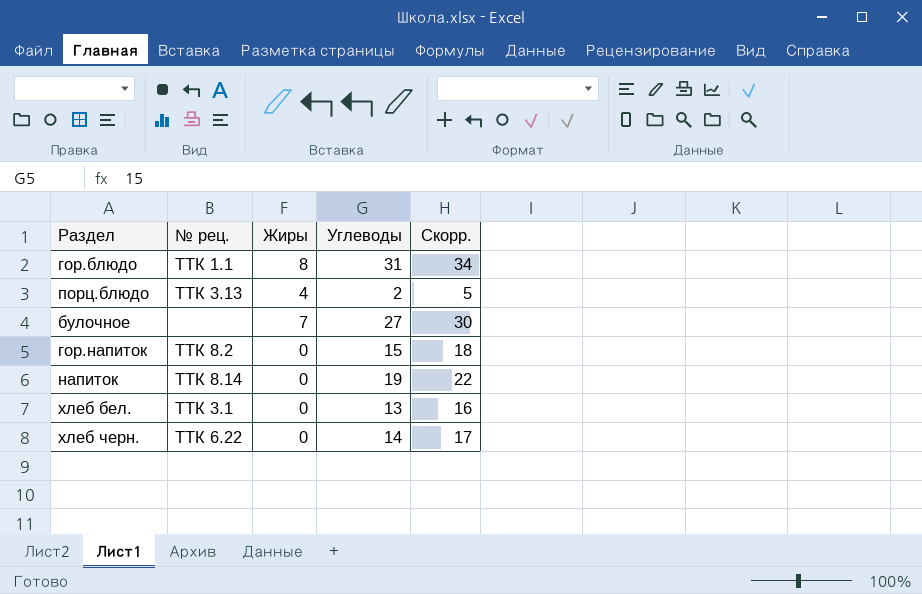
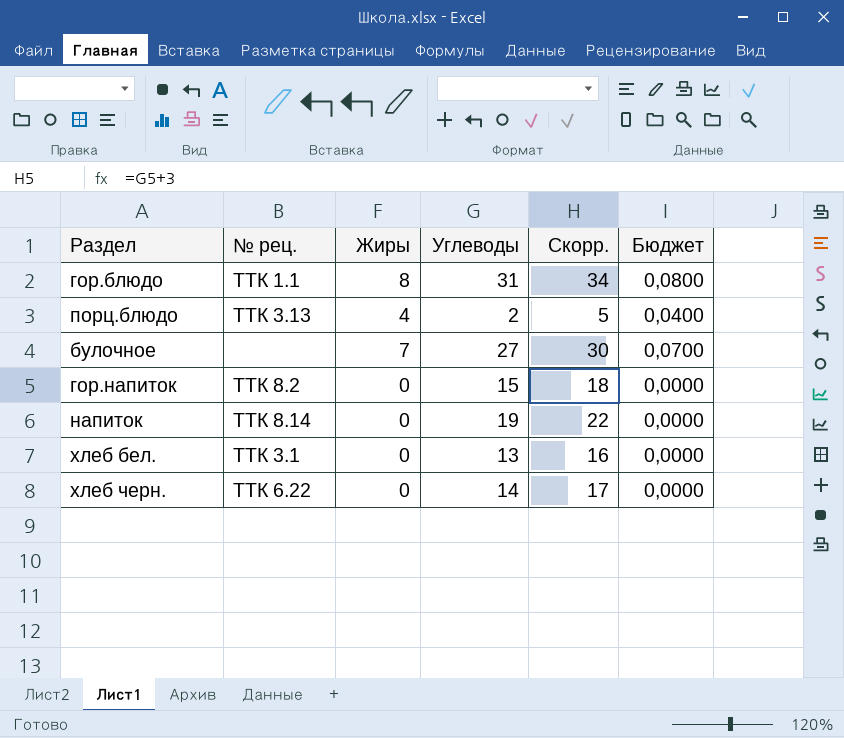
column Бюджет | formula: none -> [Жиры] * 0,01

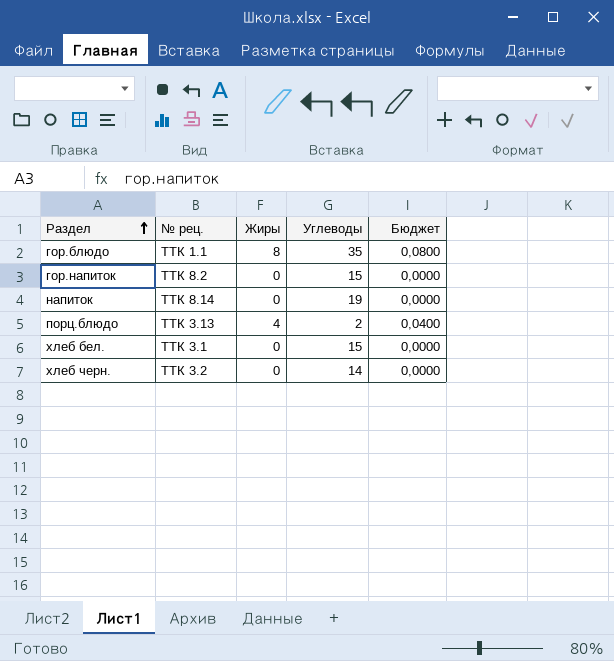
row order: none -> Раздел ascending
column Скорр. | formula: [Углеводы] + 3 -> none
row булочное: none | 7 | 27 | 30 | 0,0700 -> none
гор.блюдо | Углеводы: 31 -> 35
хлеб бел. | Углеводы: 13 -> 15
хлеб черн. | № рец.: ТТК 6.22 -> ТТК 3.2

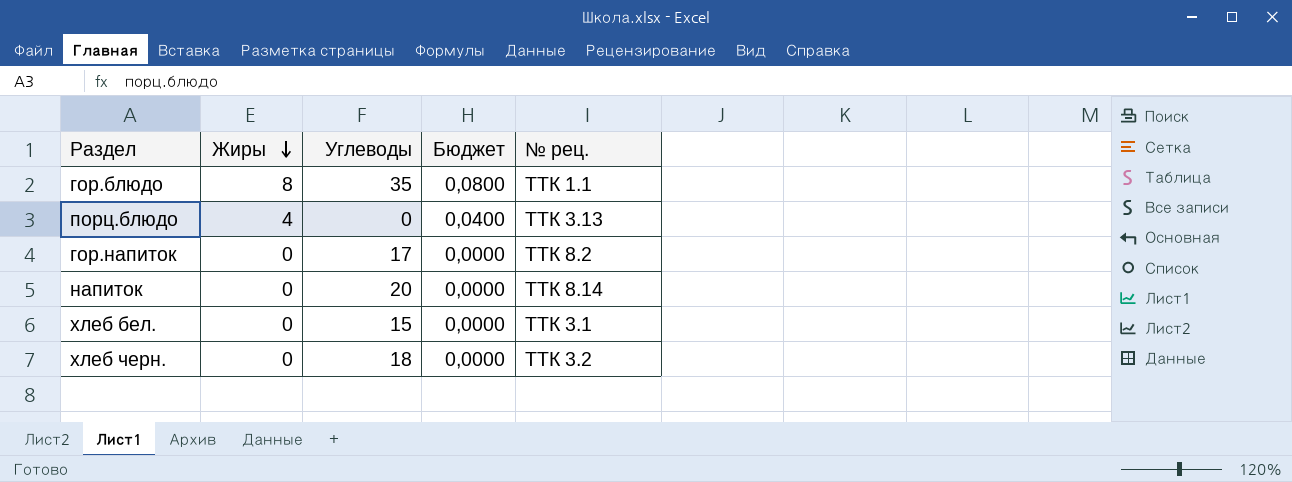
row order: Раздел ascending -> Жиры descending
column № рец. | position: 2 -> 5
порц.блюдо | Углеводы: 2 -> 0
гор.напиток | Углеводы: 15 -> 17
напиток | Углеводы: 19 -> 20
хлеб черн. | Углеводы: 14 -> 18

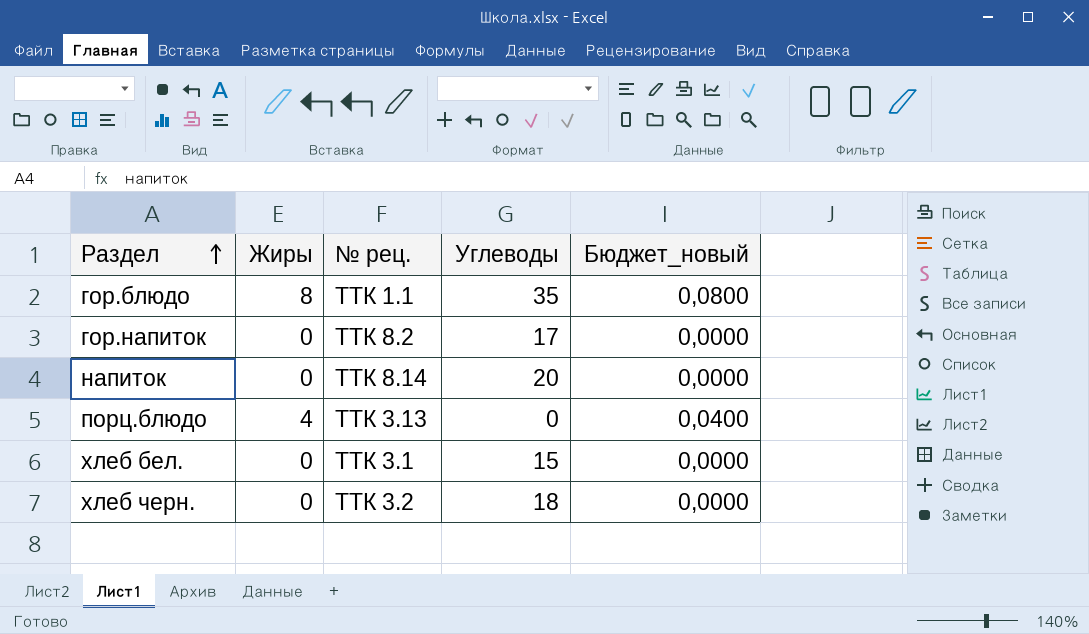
row order: Жиры descending -> Раздел ascending
column № рец. | position: 5 -> 3
column name: Бюджет -> Бюджет_новый

